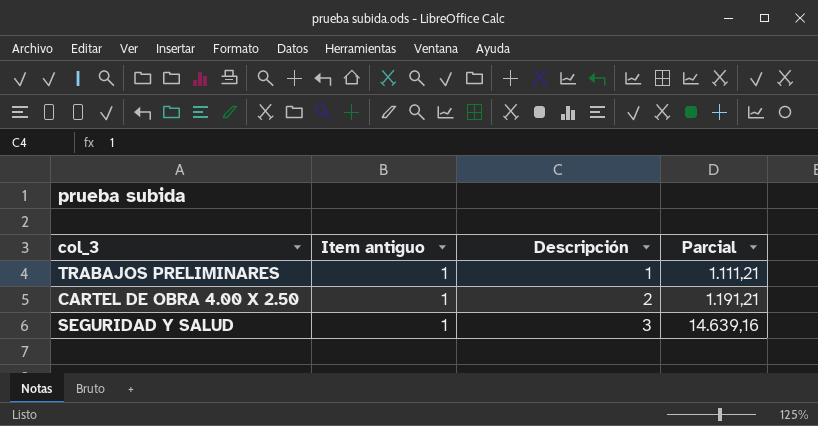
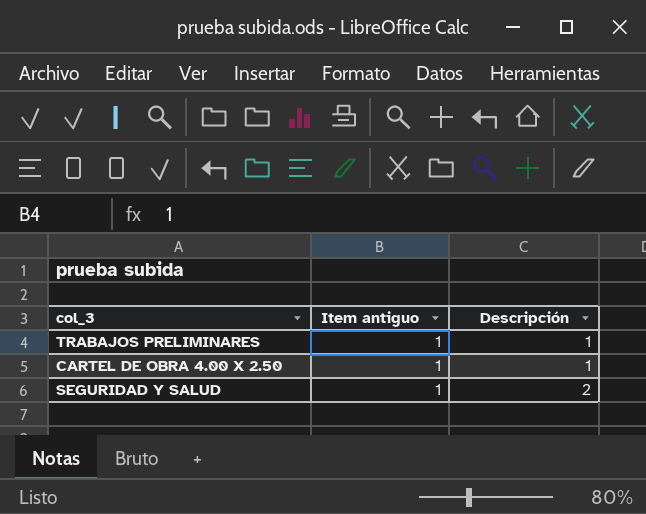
column Parcial | position: 4 -> none
CARTEL DE OBRA 4.00 X 2.50 | Descripción: 2 -> 1
SEGURIDAD Y SALUD | Descripción: 3 -> 2

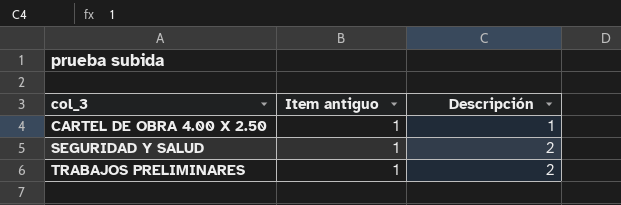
row order: Descripción ascending -> col_3 ascending
TRABAJOS PRELIMINARES | Descripción: 1 -> 2

